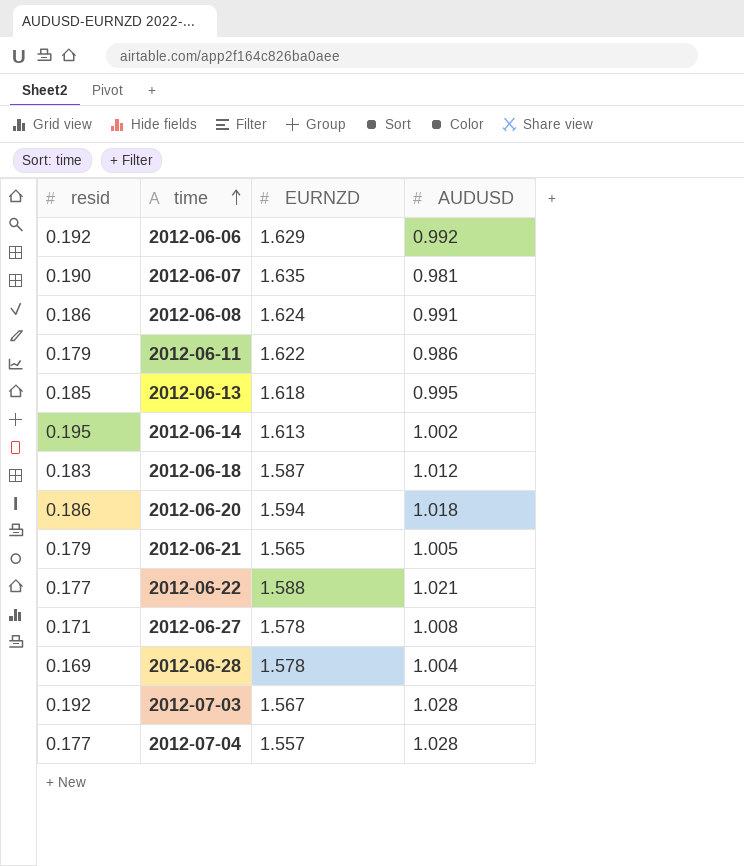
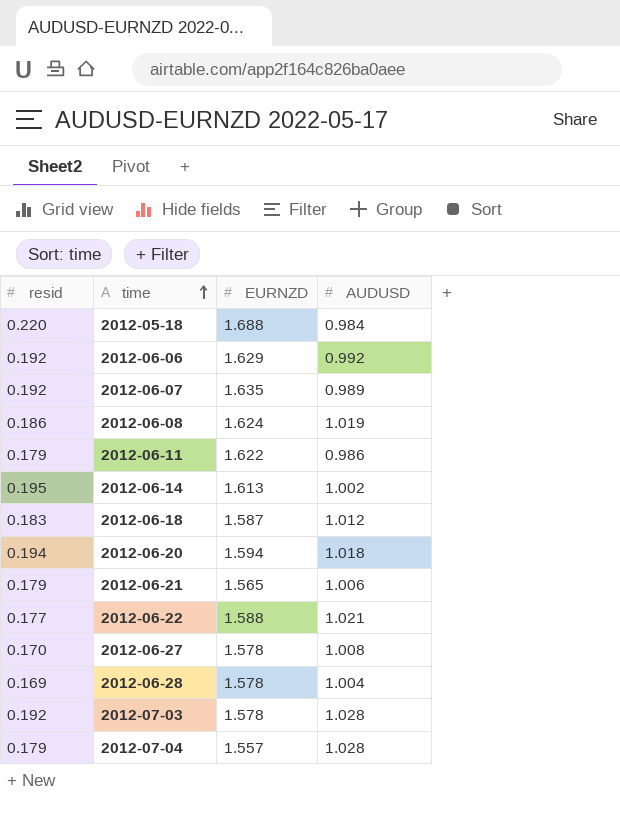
row 2012-06-13: 0.185 | 1.618 | 0.995 -> none
row 2012-05-18: none -> 0.220 | 1.688 | 0.984
2012-06-07 | resid: 0.190 -> 0.192
2012-06-07 | AUDUSD: 0.981 -> 0.989
2012-06-08 | AUDUSD: 0.991 -> 1.019
2012-06-20 | resid: 0.186 -> 0.194
2012-06-21 | AUDUSD: 1.005 -> 1.006
2012-06-27 | resid: 0.171 -> 0.170
2012-07-03 | EURNZD: 1.567 -> 1.578
2012-07-04 | resid: 0.177 -> 0.179

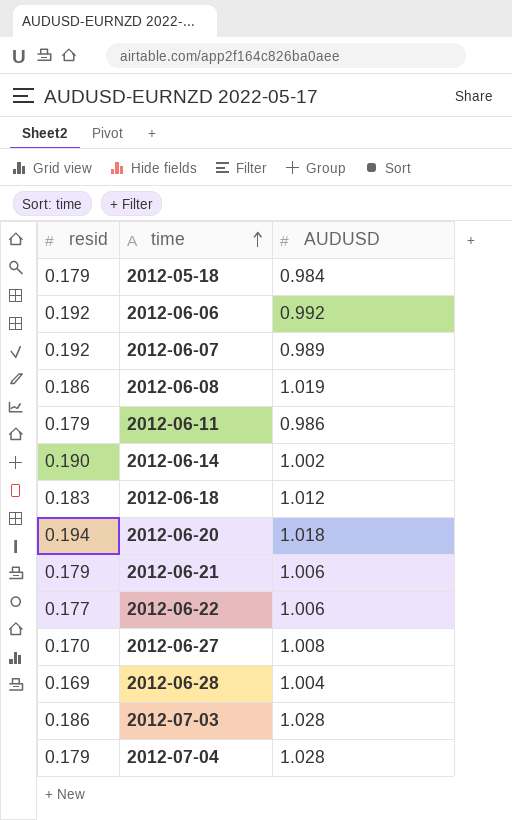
column EURNZD | position: 3 -> none
2012-05-18 | resid: 0.220 -> 0.179
2012-06-14 | resid: 0.195 -> 0.190
2012-06-22 | AUDUSD: 1.021 -> 1.006
2012-07-03 | resid: 0.192 -> 0.186

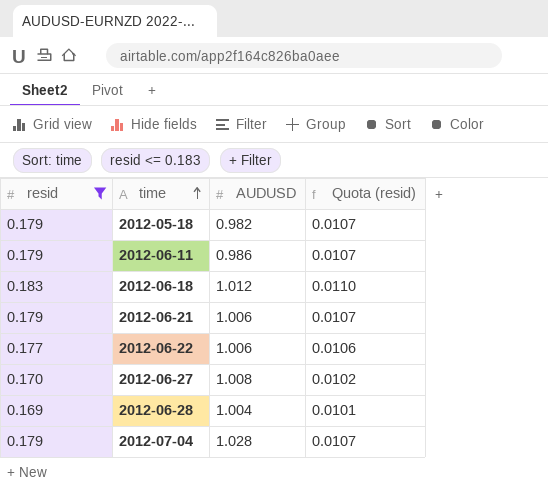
filter: none -> resid <= 0.183
column Quota (resid) | formula: none -> [resid] * 0.06
2012-05-18 | AUDUSD: 0.984 -> 0.982

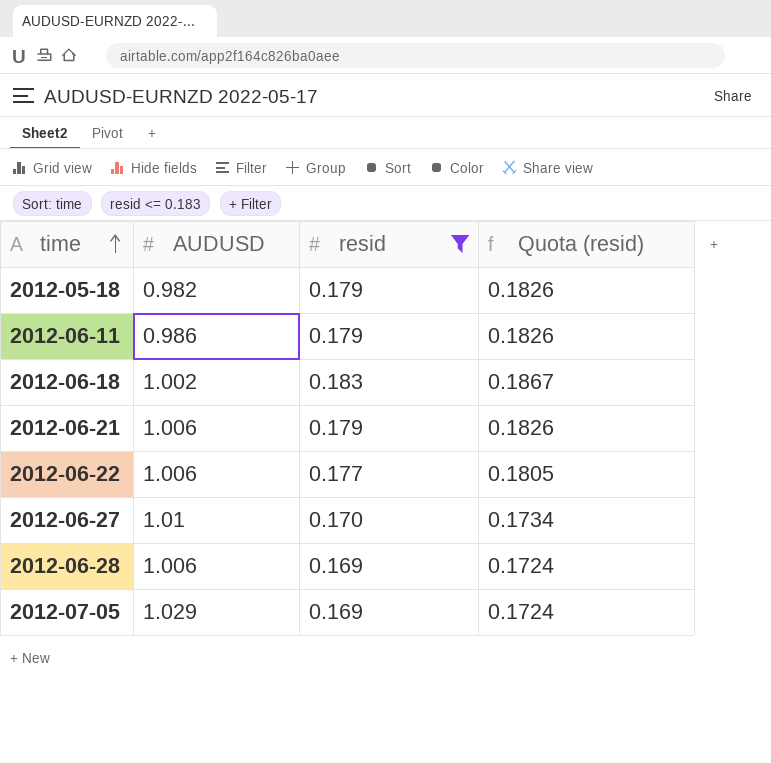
column resid | position: 1 -> 3
column Quota (resid) | formula: [resid] * 0.06 -> [resid] * 1.02
row 2012-07-04: 0.179 | 1.028 | 0.0107 -> none
2012-06-18 | AUDUSD: 1.012 -> 1.002
2012-06-27 | AUDUSD: 1.008 -> 1.01
2012-06-28 | AUDUSD: 1.004 -> 1.006
row 2012-07-05: none -> 1.029 | 0.169 | 0.1724

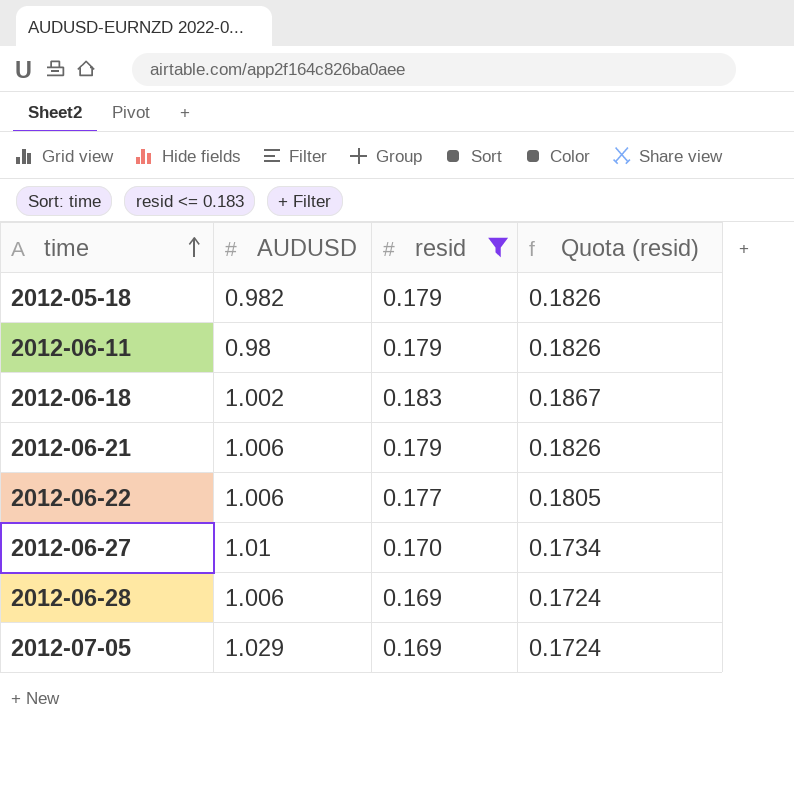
2012-06-11 | AUDUSD: 0.986 -> 0.98

